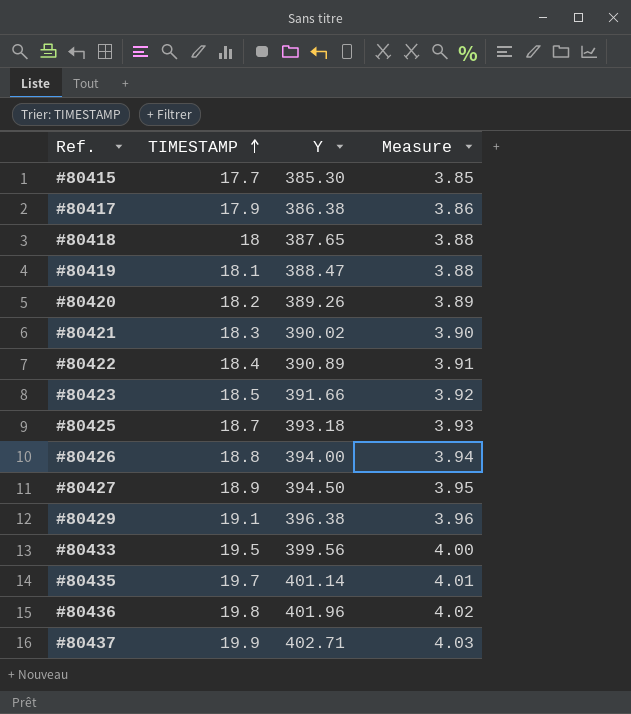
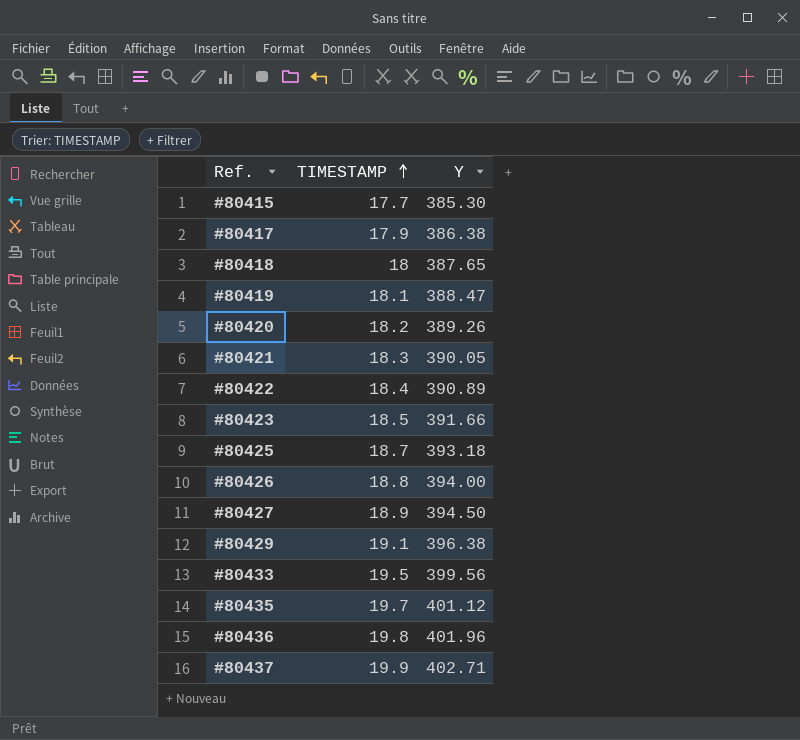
column Measure | formula: [Y] * 0.01 -> none
#80421 | Y: 390.02 -> 390.05
#80435 | Y: 401.14 -> 401.12

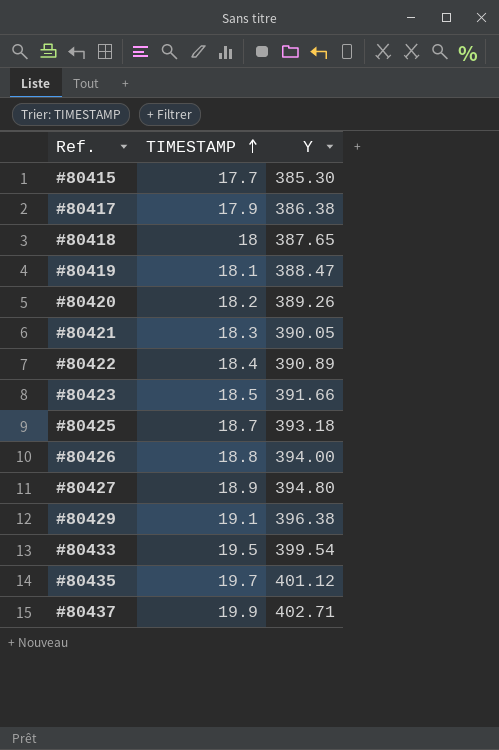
row #80436: 19.8 | 401.96 -> none
#80427 | Y: 394.50 -> 394.80
#80433 | Y: 399.56 -> 399.54

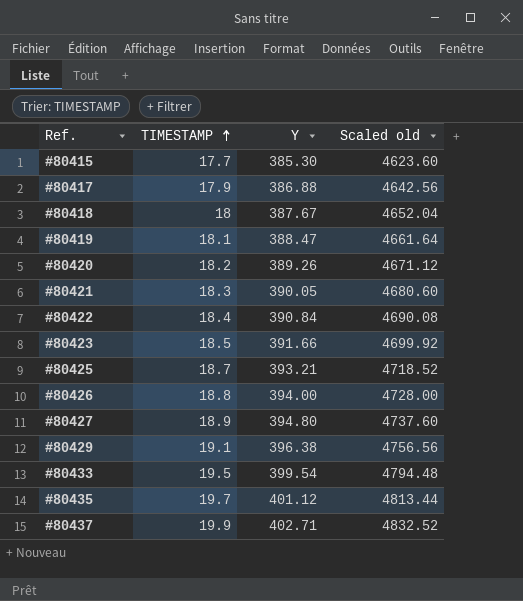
column Scaled old | formula: none -> [Y] * 12
#80417 | Y: 386.38 -> 386.88
#80418 | Y: 387.65 -> 387.67
#80422 | Y: 390.89 -> 390.84
#80425 | Y: 393.18 -> 393.21

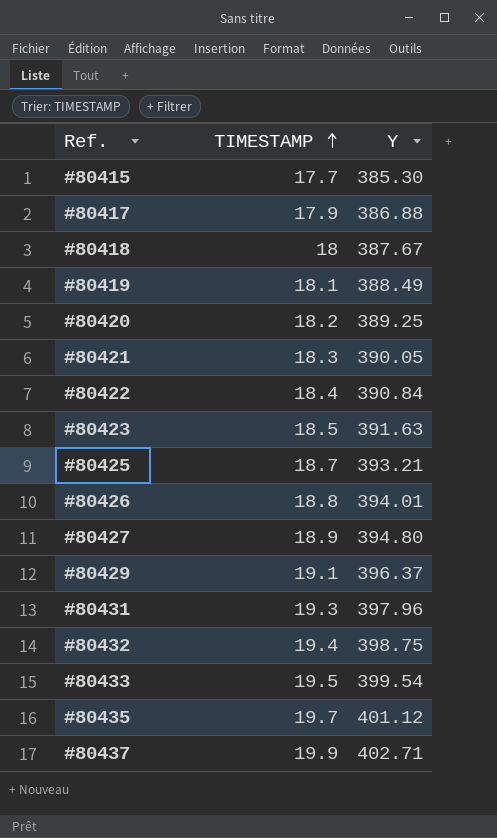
column Scaled old | formula: [Y] * 12 -> none
#80419 | Y: 388.47 -> 388.49
#80420 | Y: 389.26 -> 389.25
#80423 | Y: 391.66 -> 391.63
#80426 | Y: 394.00 -> 394.01
#80429 | Y: 396.38 -> 396.37
row #80431: none -> 19.3 | 397.96
row #80432: none -> 19.4 | 398.75

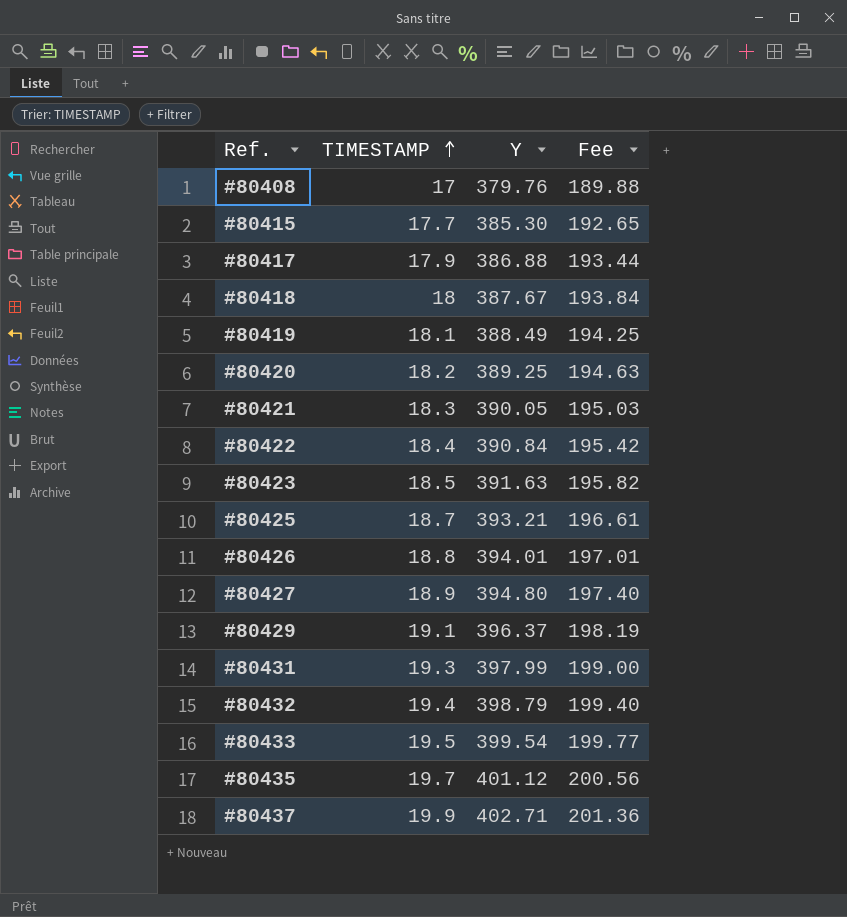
column Fee | formula: none -> [Y] * 0.5
row #80408: none -> 17 | 379.76 | 189.88
#80431 | Y: 397.96 -> 397.99
#80432 | Y: 398.75 -> 398.79

